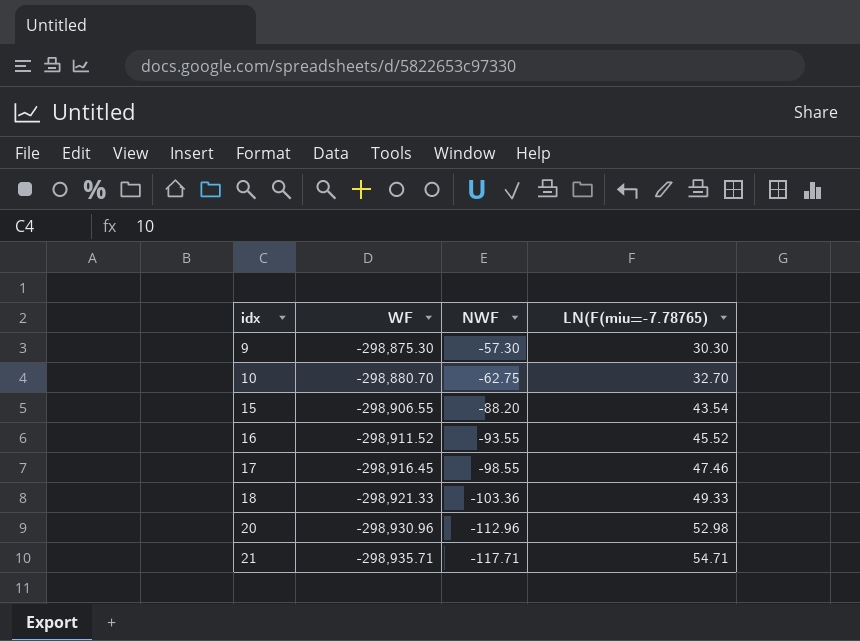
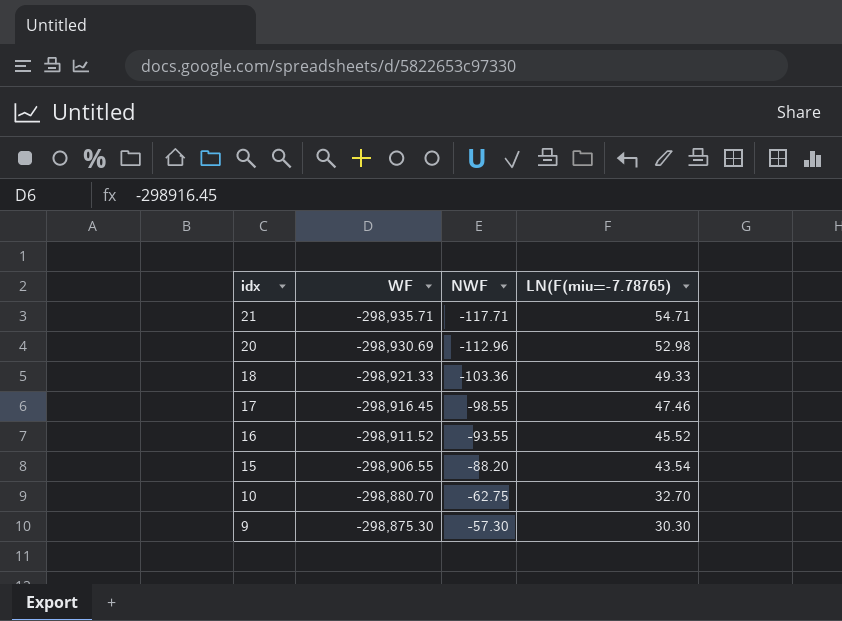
row order: idx ascending -> idx descending
20 | WF: -298,930.96 -> -298,930.69

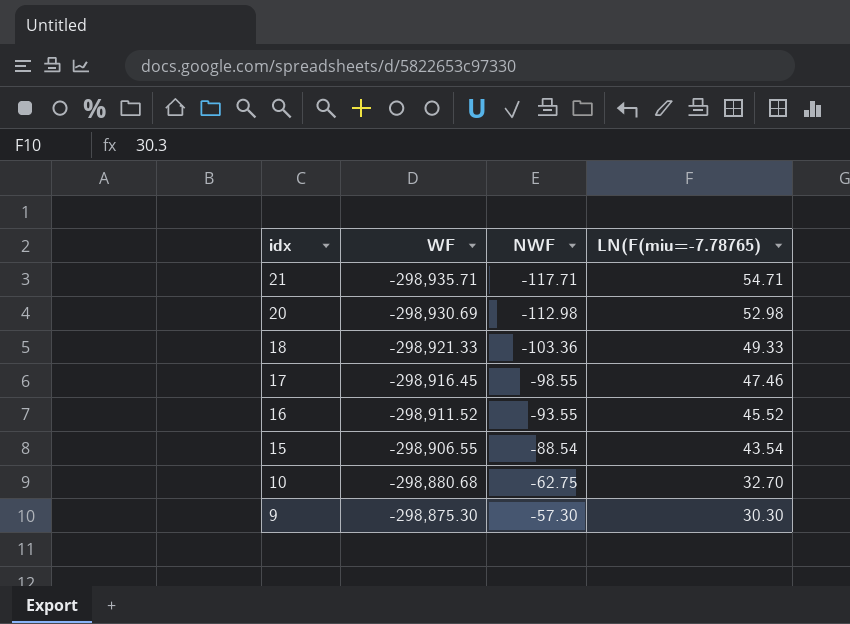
20 | NWF: -112.96 -> -112.98
15 | NWF: -88.20 -> -88.54
10 | WF: -298,880.70 -> -298,880.68

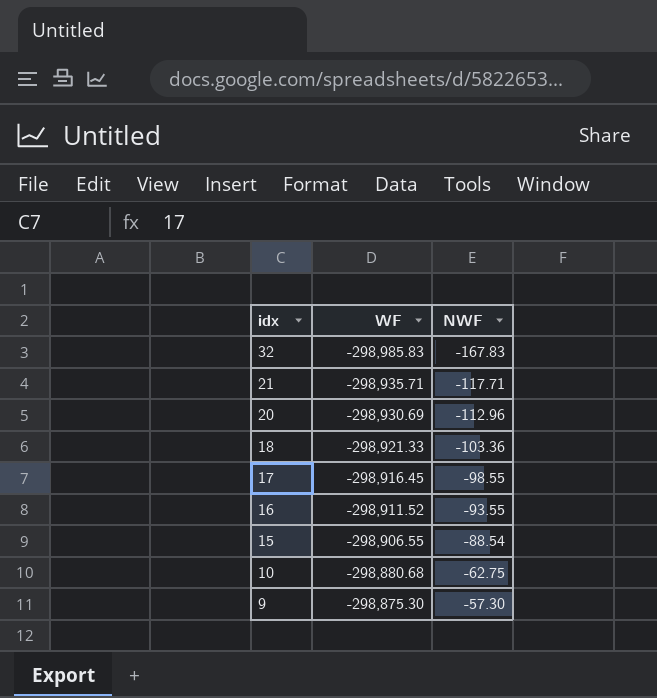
column LN(F(miu=-7.78765) | position: 4 -> none
row 32: none -> -298,985.83 | -167.83
20 | NWF: -112.98 -> -112.96

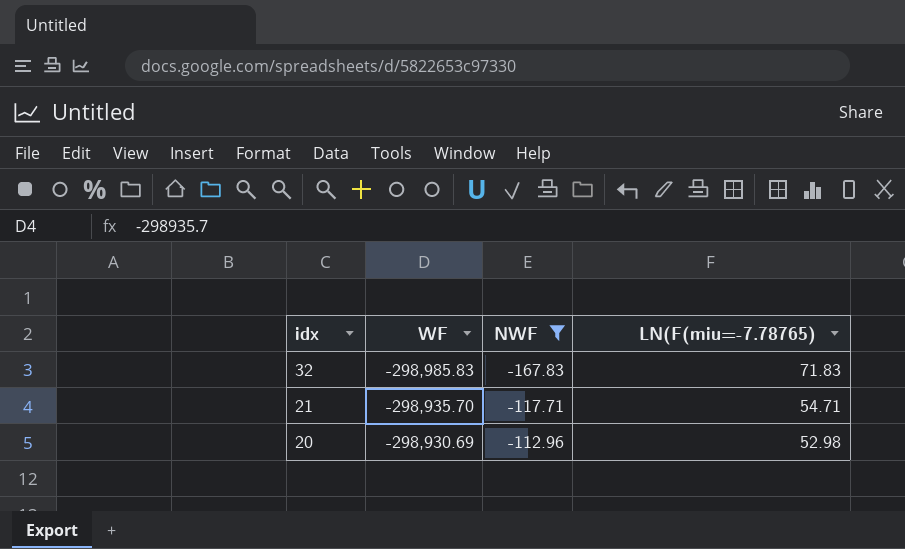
filter: none -> NWF <= -112.96
column LN(F(miu=-7.78765) | position: none -> 4
21 | WF: -298,935.71 -> -298,935.70

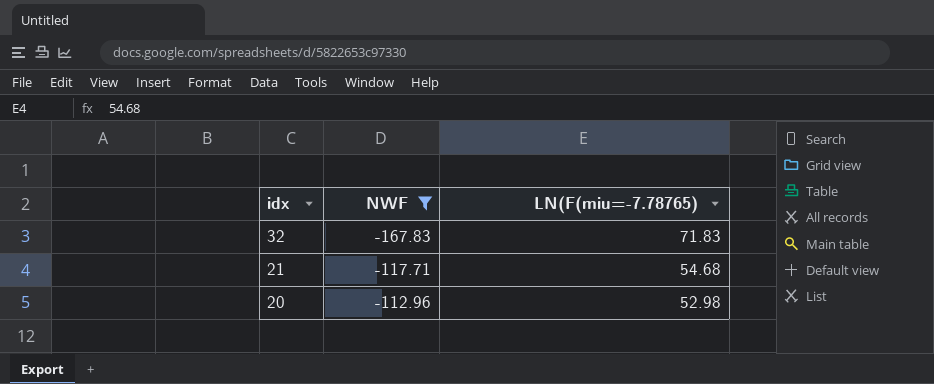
column WF | position: 2 -> none
21 | LN(F(miu=-7.78765): 54.71 -> 54.68

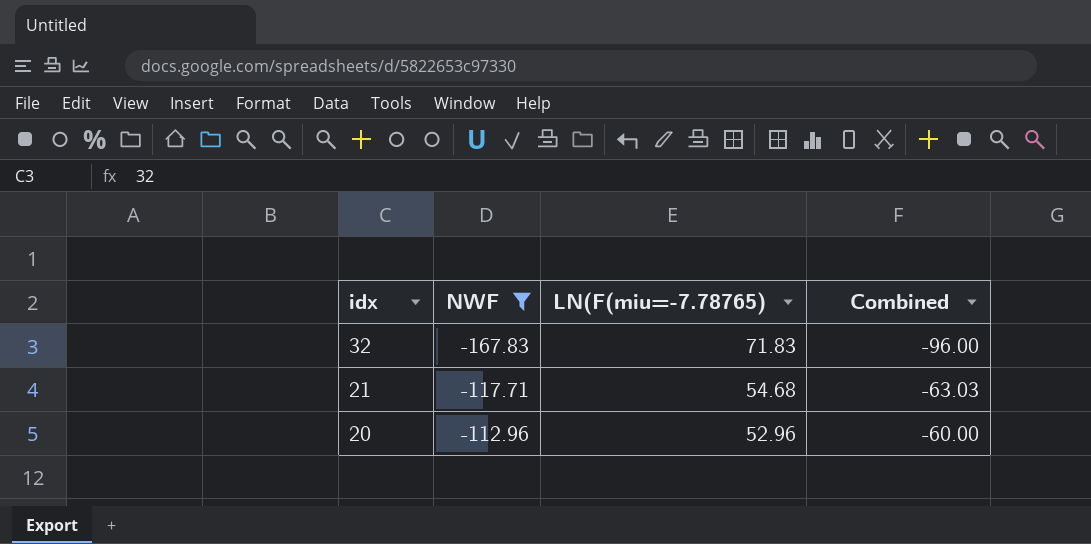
column Combined | formula: none -> [NWF] + [LN(F(miu=-7.78765)]
20 | LN(F(miu=-7.78765): 52.98 -> 52.96

